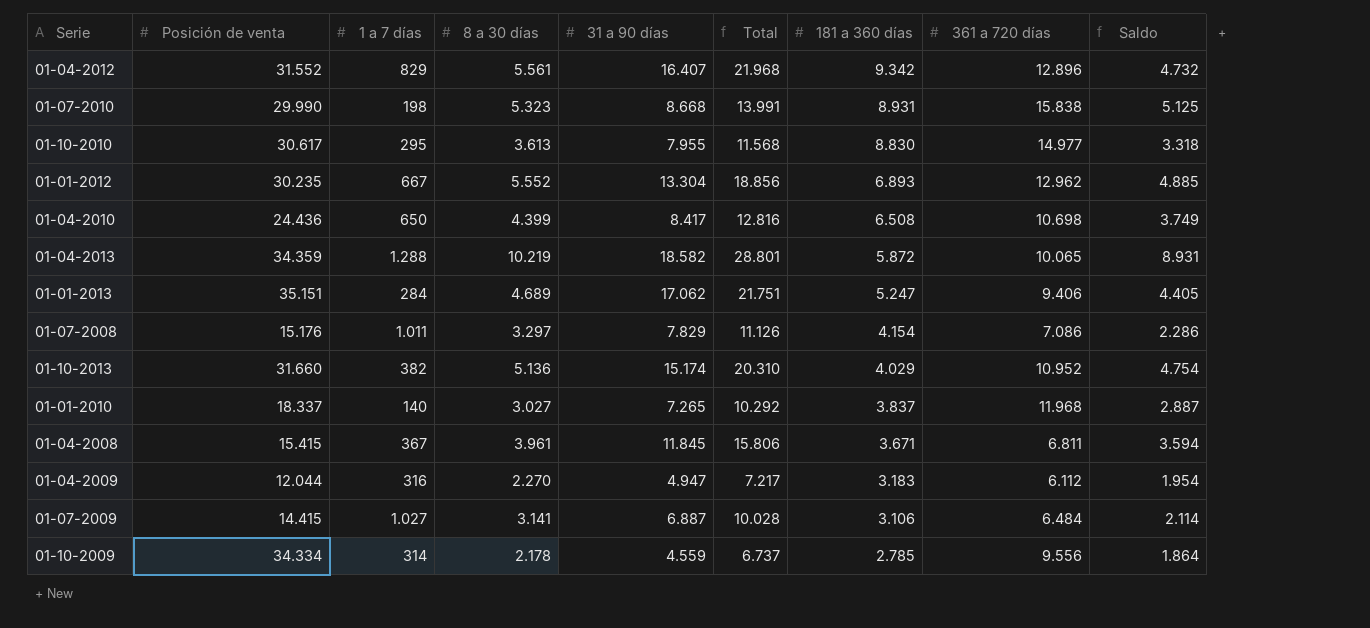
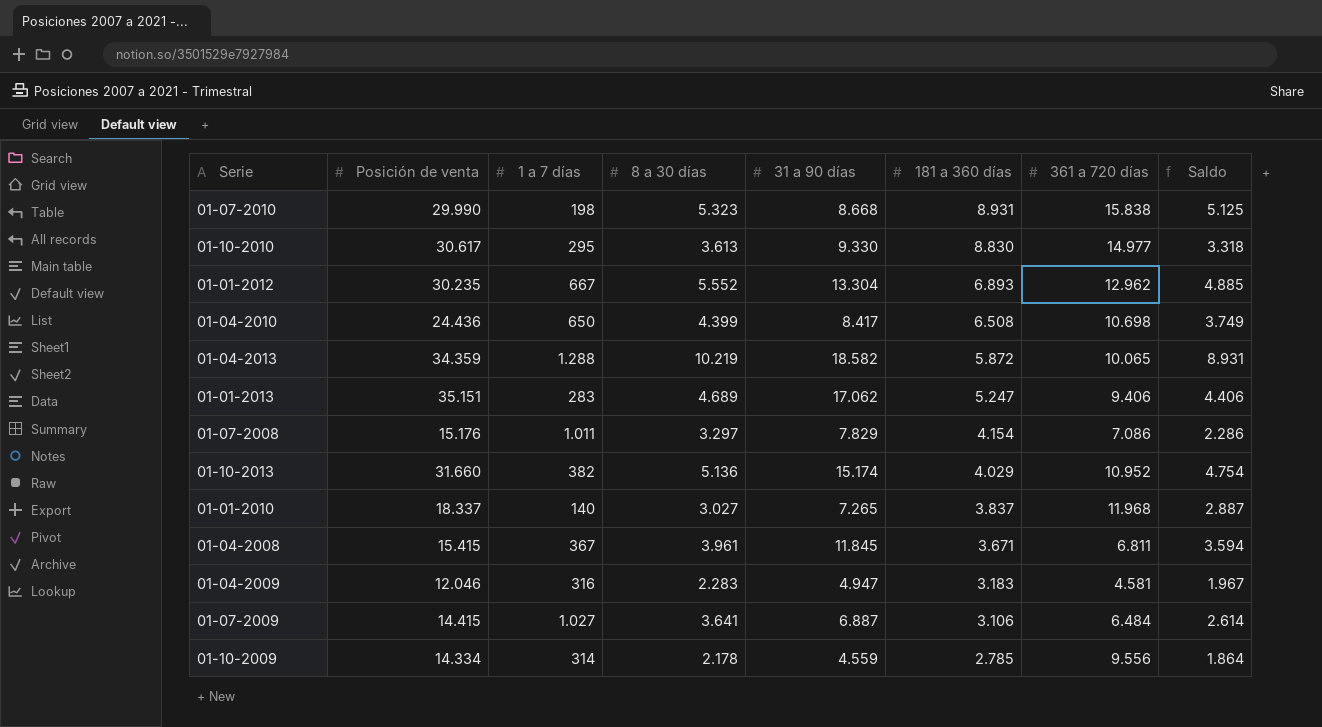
column Total | formula: [8 a 30 días] + [31 a 90 días] -> none
row 01-04-2012: 31.552 | 829 | 5.561 | 16.407 | 21.968 | 9.342 | 12.896 | 4.732 -> none
01-10-2010 | 31 a 90 días: 7.955 -> 9.330
01-01-2013 | 1 a 7 días: 284 -> 283
01-01-2013 | Saldo: 4.405 -> 4.406
01-04-2009 | Posición de venta: 12.044 -> 12.046
01-04-2009 | 8 a 30 días: 2.270 -> 2.283
01-04-2009 | 361 a 720 días: 6.112 -> 4.581
01-04-2009 | Saldo: 1.954 -> 1.967
01-07-2009 | 8 a 30 días: 3.141 -> 3.641
01-07-2009 | Saldo: 2.114 -> 2.614
01-10-2009 | Posición de venta: 34.334 -> 14.334

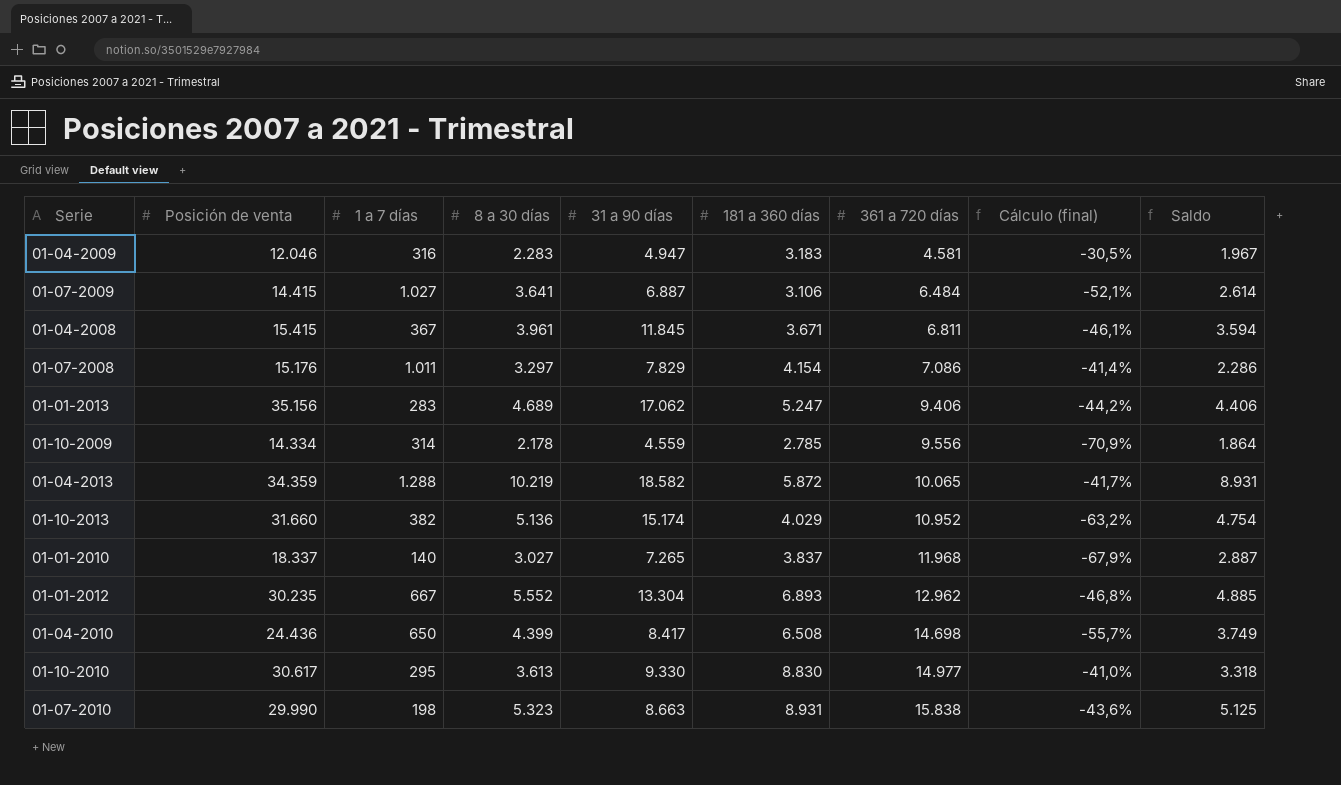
row order: 181 a 360 días descending -> 361 a 720 días ascending
column Cálculo (final) | formula: none -> ([181 a 360 días] - [361 a 720 días]) / [361 a 720 días]
01-01-2013 | Posición de venta: 35.151 -> 35.156
01-04-2010 | 361 a 720 días: 10.698 -> 14.698
01-07-2010 | 31 a 90 días: 8.668 -> 8.663

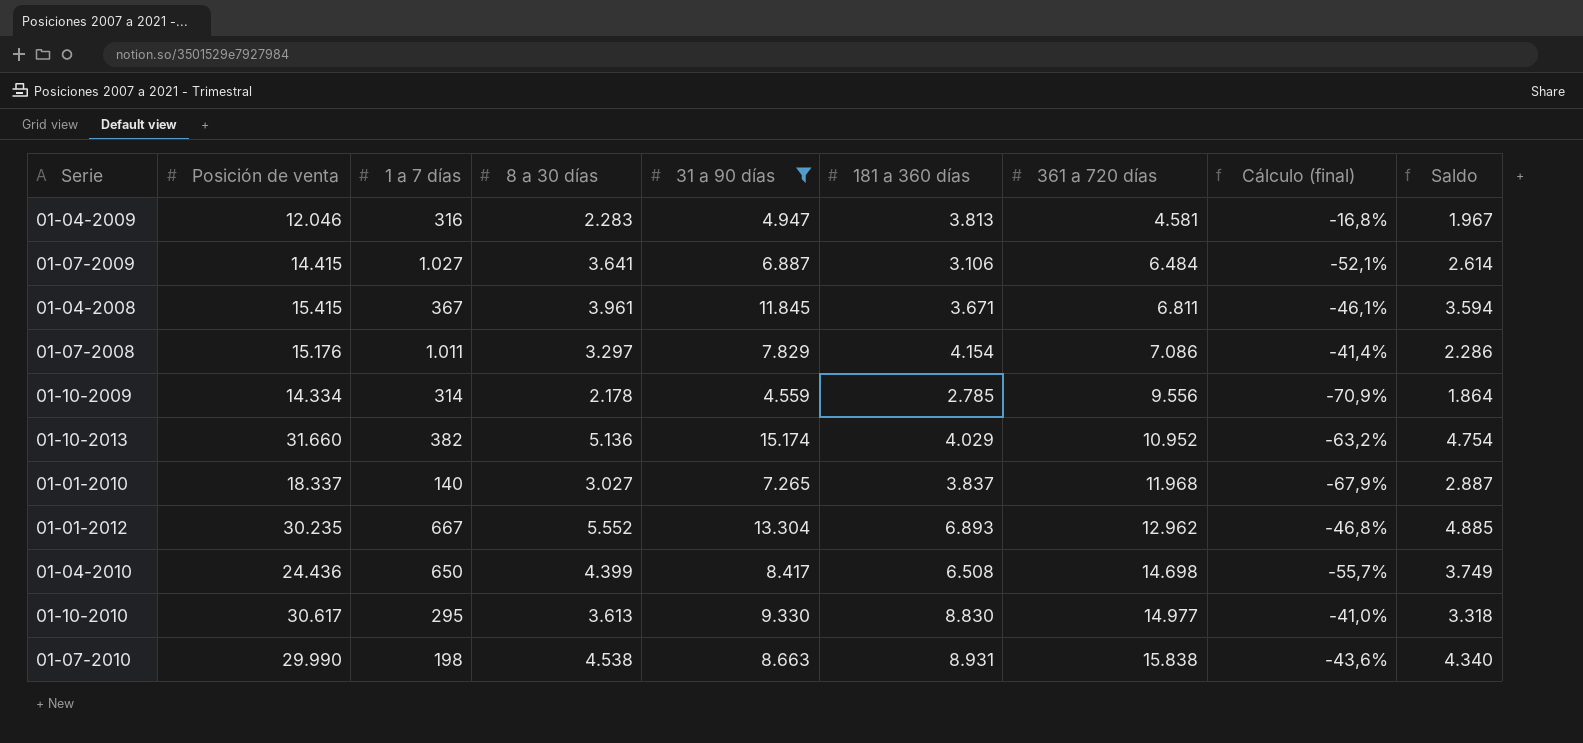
filter: none -> 31 a 90 días <= 15.174
01-04-2009 | 181 a 360 días: 3.183 -> 3.813
01-04-2009 | Cálculo (final): -30,5% -> -16,8%
01-07-2010 | 8 a 30 días: 5.323 -> 4.538
01-07-2010 | Saldo: 5.125 -> 4.340

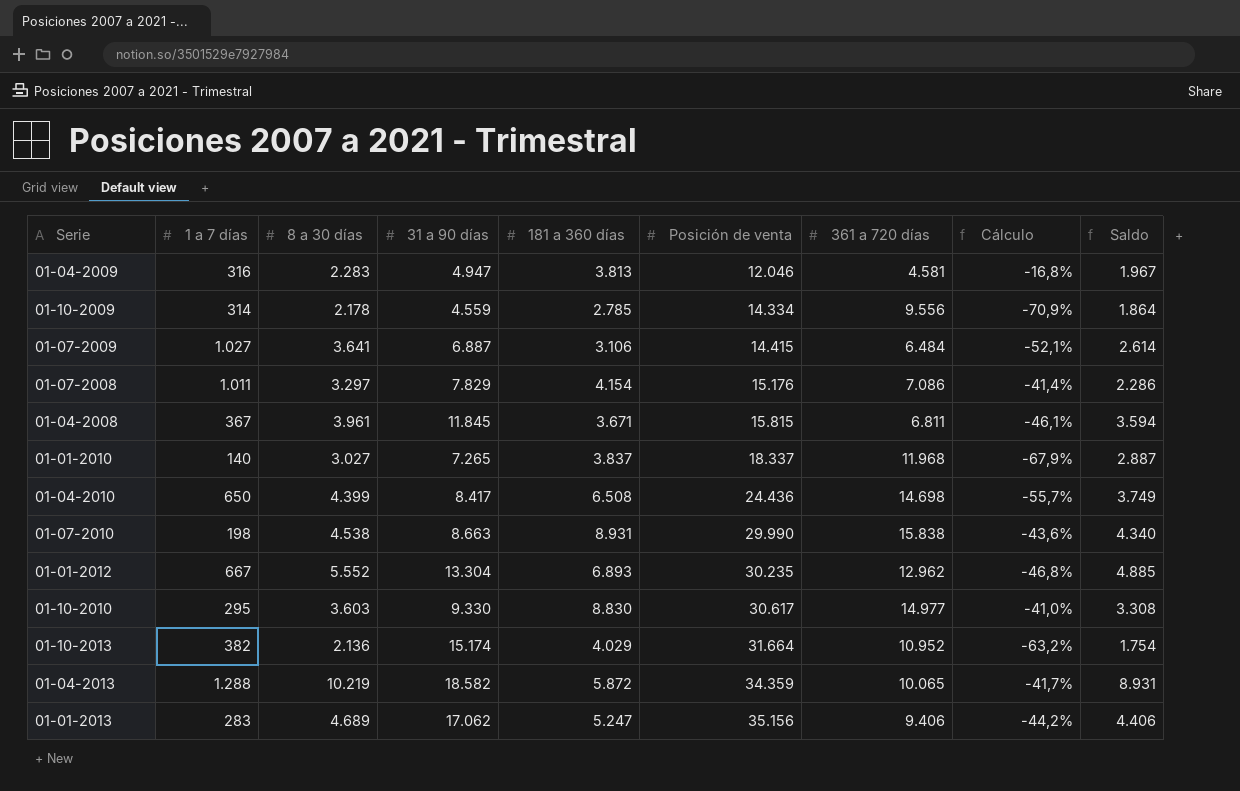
filter: 31 a 90 días <= 15.174 -> none
row order: 361 a 720 días ascending -> Posición de venta ascending
column Posición de venta | position: 2 -> 6
column name: Cálculo (final) -> Cálculo
01-04-2008 | Posición de venta: 15.415 -> 15.815
01-10-2010 | 8 a 30 días: 3.613 -> 3.603
01-10-2010 | Saldo: 3.318 -> 3.308
01-10-2013 | 8 a 30 días: 5.136 -> 2.136
01-10-2013 | Posición de venta: 31.660 -> 31.664
01-10-2013 | Saldo: 4.754 -> 1.754

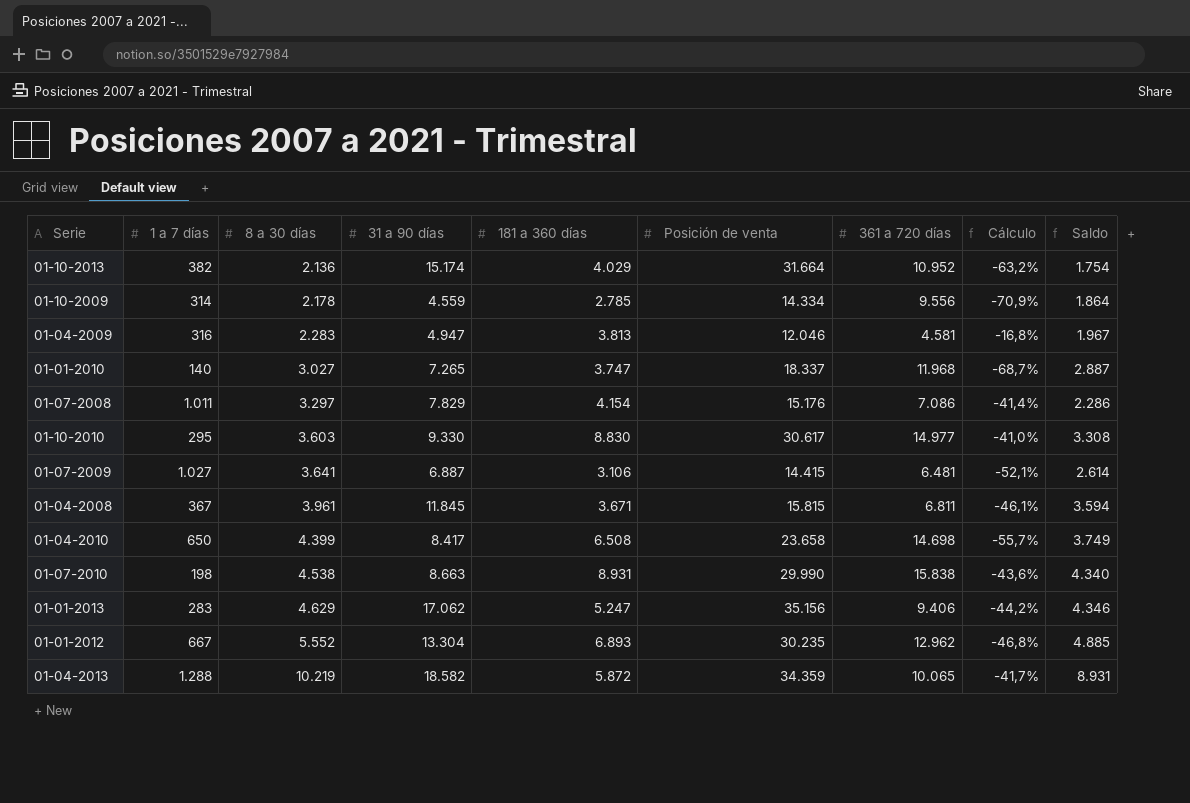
row order: Posición de venta ascending -> 8 a 30 días ascending
01-01-2010 | 181 a 360 días: 3.837 -> 3.747
01-01-2010 | Cálculo: -67,9% -> -68,7%
01-07-2009 | 361 a 720 días: 6.484 -> 6.481
01-04-2010 | Posición de venta: 24.436 -> 23.658
01-01-2013 | 8 a 30 días: 4.689 -> 4.629
01-01-2013 | Saldo: 4.406 -> 4.346

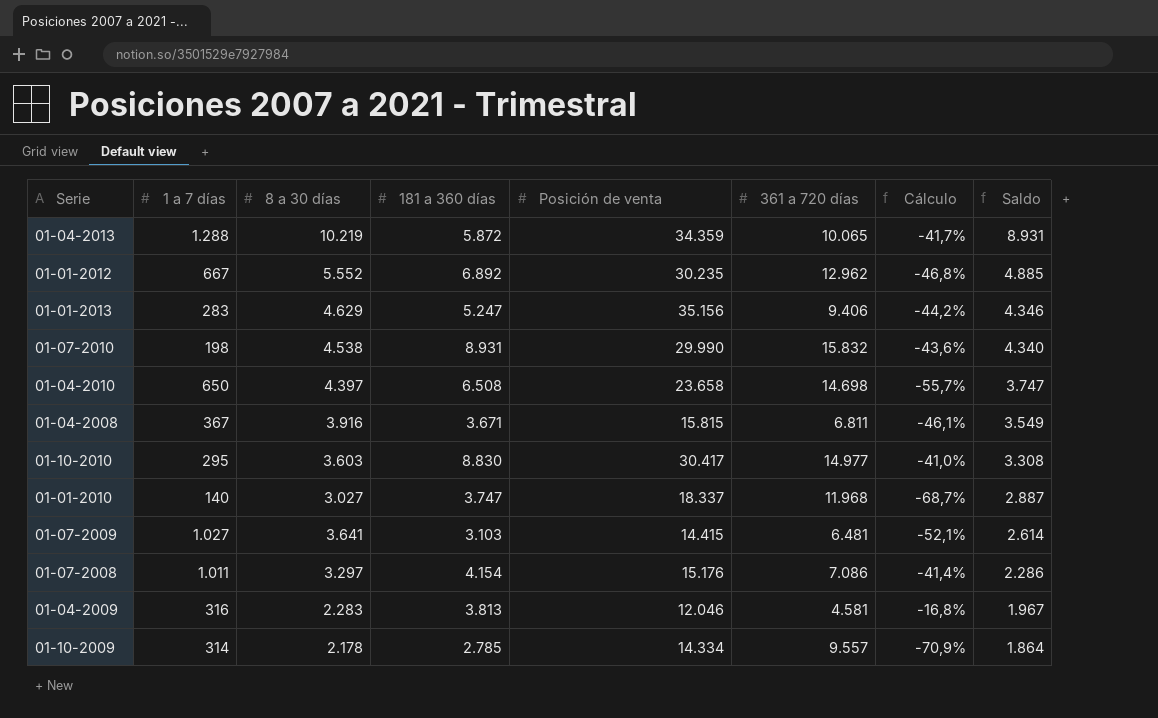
row order: 8 a 30 días ascending -> Saldo descending
column 31 a 90 días | position: 4 -> none
row 01-10-2013: 382 | 2.136 | 15.174 | 4.029 | 31.664 | 10.952 | -63,2% | 1.754 -> none
01-01-2012 | 181 a 360 días: 6.893 -> 6.892
01-07-2010 | 361 a 720 días: 15.838 -> 15.832
01-04-2010 | 8 a 30 días: 4.399 -> 4.397
01-04-2010 | Saldo: 3.749 -> 3.747
01-04-2008 | 8 a 30 días: 3.961 -> 3.916
01-04-2008 | Saldo: 3.594 -> 3.549
01-10-2010 | Posición de venta: 30.617 -> 30.417
01-07-2009 | 181 a 360 días: 3.106 -> 3.103
01-10-2009 | 361 a 720 días: 9.556 -> 9.557

